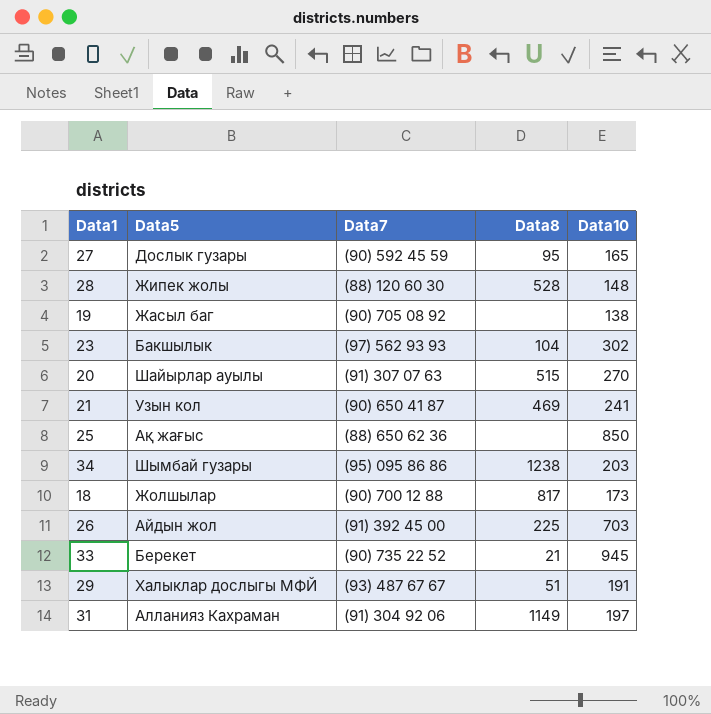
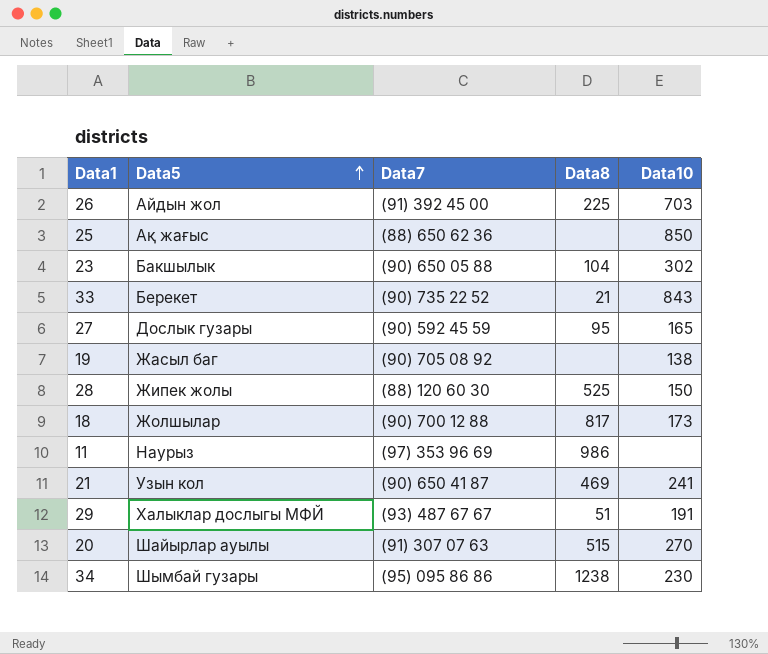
row order: none -> Data5 ascending
row 31: Алланияз Кахраман | (91) 304 92 06 | 1149 | 197 -> none
23 | Data7: (97) 562 93 93 -> (90) 650 05 88
33 | Data10: 945 -> 843
28 | Data8: 528 -> 525
28 | Data10: 148 -> 150
row 11: none -> Наурыз | (97) 353 96 69 | 986 | none
34 | Data10: 203 -> 230

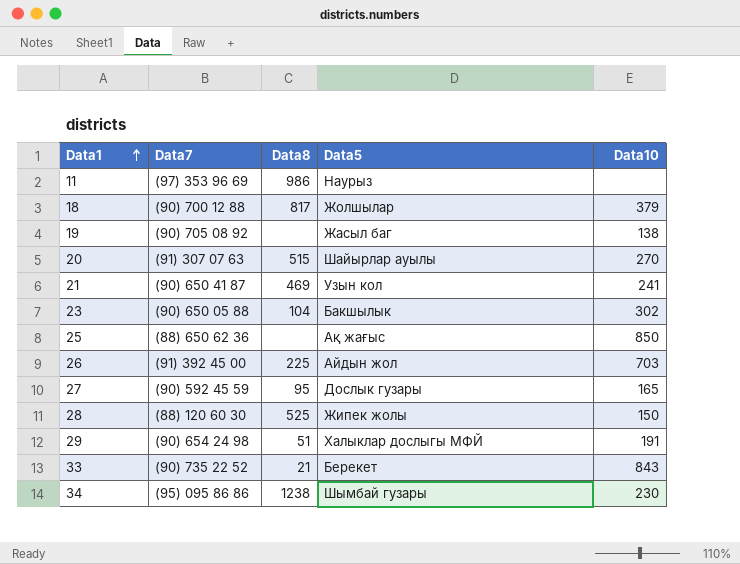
row order: Data5 ascending -> Data1 ascending
column Data5 | position: 2 -> 4
18 | Data10: 173 -> 379
29 | Data7: (93) 487 67 67 -> (90) 654 24 98

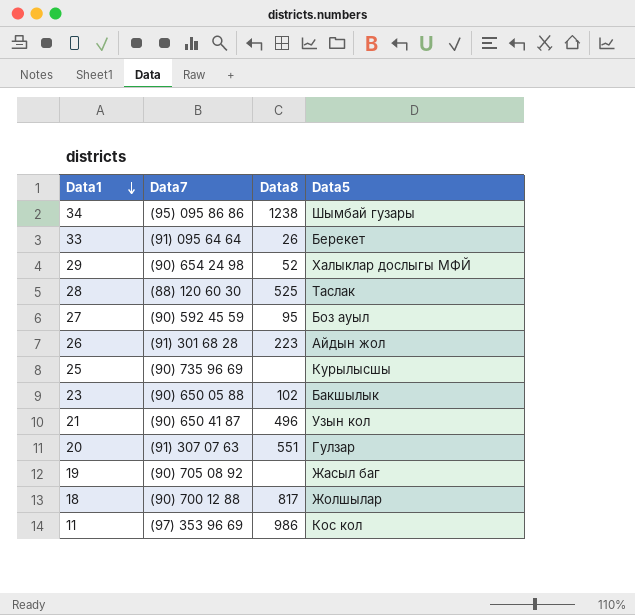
row order: Data1 ascending -> Data1 descending
column Data10 | position: 5 -> none
33 | Data7: (90) 735 22 52 -> (91) 095 64 64
33 | Data8: 21 -> 26
29 | Data8: 51 -> 52
28 | Data5: Жипек жолы -> Таслак
27 | Data5: Дослык гузары -> Боз ауыл
26 | Data7: (91) 392 45 00 -> (91) 301 68 28
26 | Data8: 225 -> 223
25 | Data7: (88) 650 62 36 -> (90) 735 96 69
25 | Data5: Ақ жағыс -> Курылысшы
23 | Data8: 104 -> 102
21 | Data8: 469 -> 496
20 | Data8: 515 -> 551
20 | Data5: Шайырлар ауылы -> Гулзар
11 | Data5: Наурыз -> Кос кол

